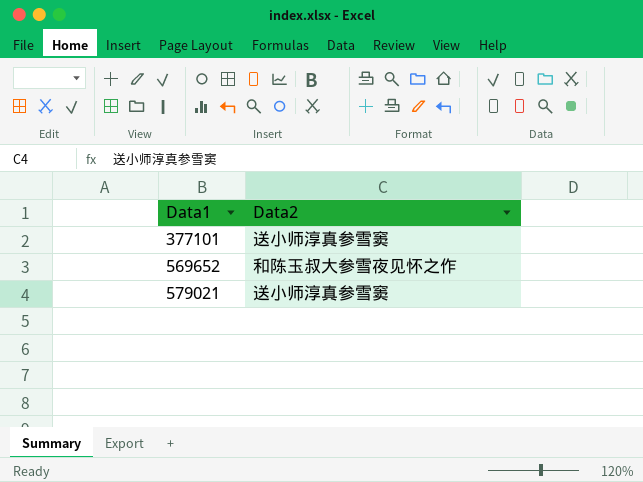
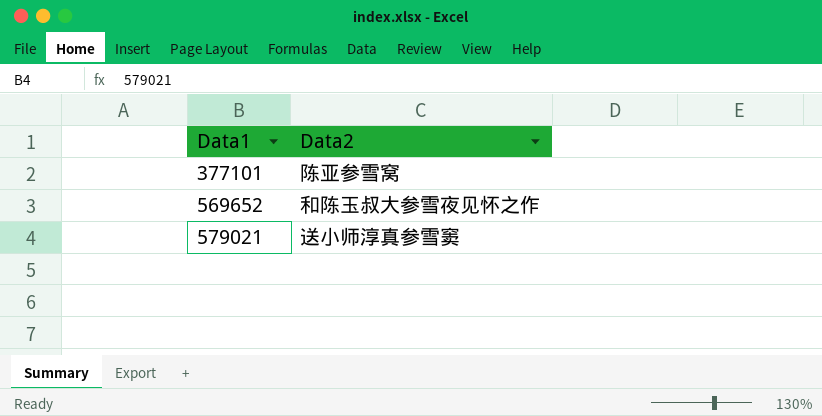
377101 | Data2: 送小师淳真参雪窦 -> 陈亚参雪窝

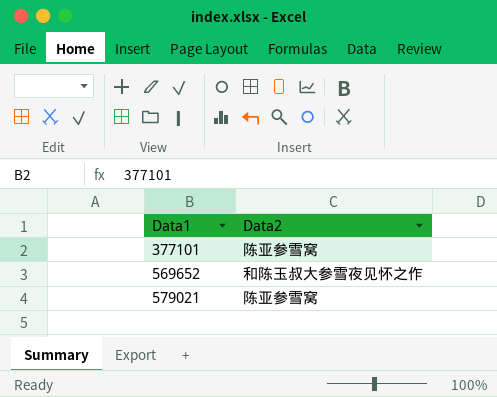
579021 | Data2: 送小师淳真参雪窦 -> 陈亚参雪窝

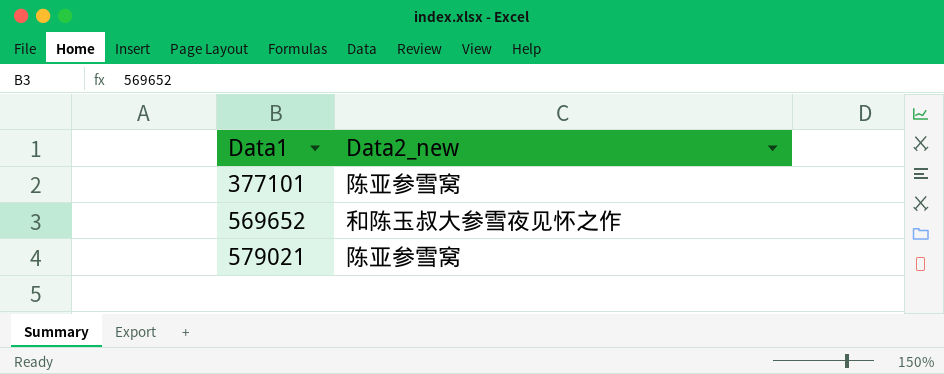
column name: Data2 -> Data2_new

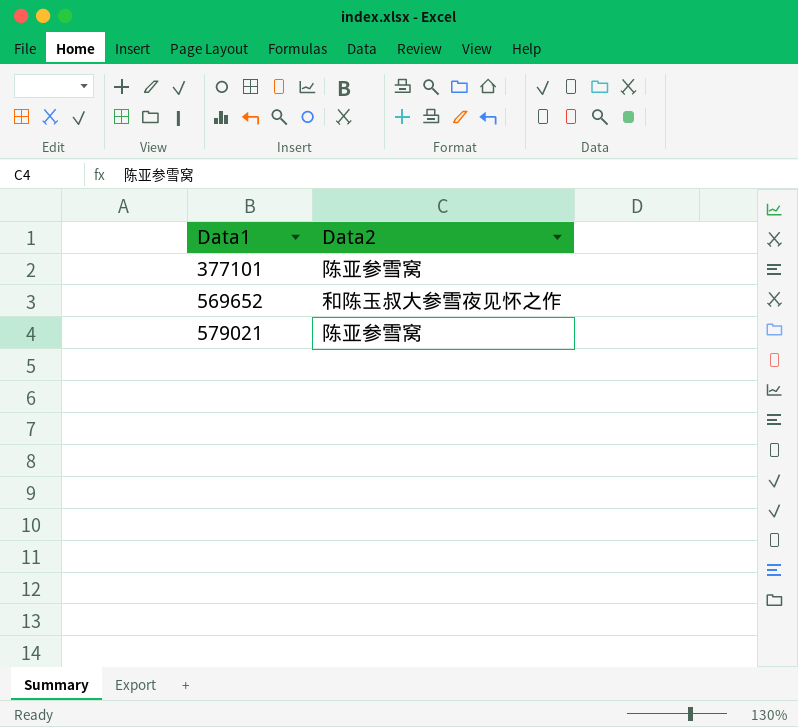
column name: Data2_new -> Data2

